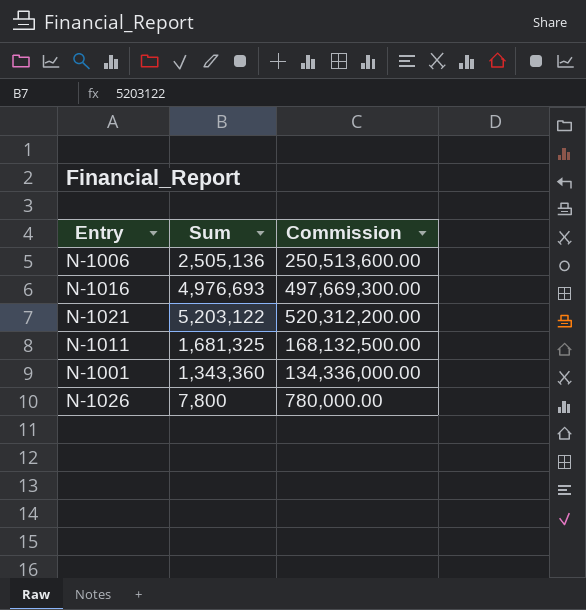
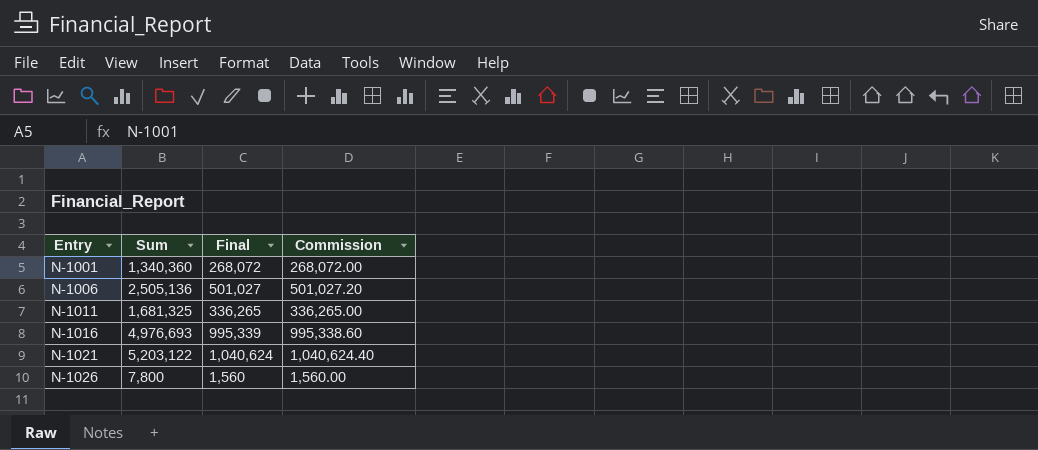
row order: none -> Entry ascending
column Final | formula: none -> [Sum] * 0.2
column Commission | formula: [Sum] * 100 -> [Sum] * 0.2
N-1001 | Sum: 1,343,360 -> 1,340,360

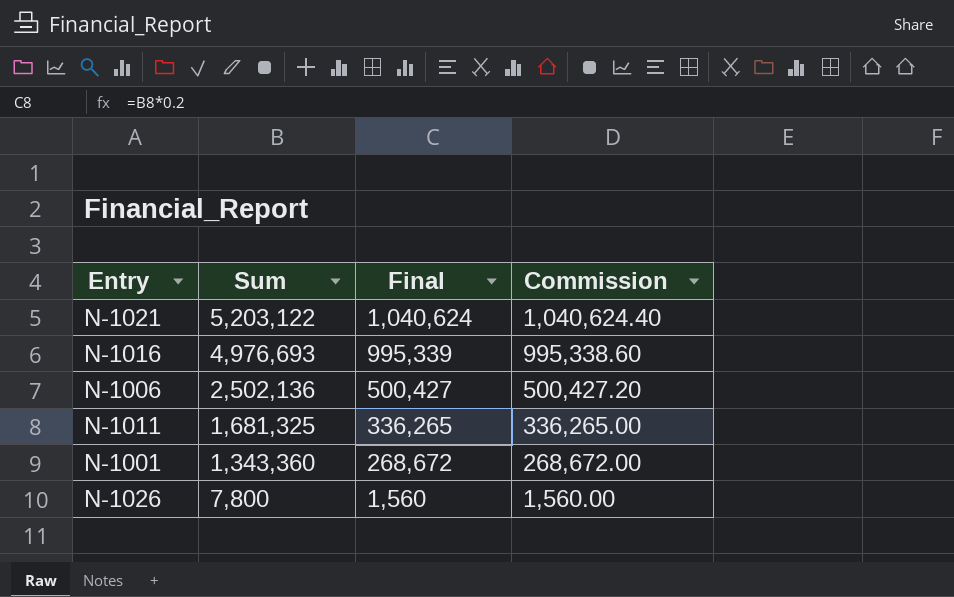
row order: Entry ascending -> Sum descending
N-1006 | Sum: 2,505,136 -> 2,502,136
N-1006 | Final: 501,027 -> 500,427
N-1006 | Commission: 501,027.20 -> 500,427.20
N-1001 | Sum: 1,340,360 -> 1,343,360
N-1001 | Final: 268,072 -> 268,672
N-1001 | Commission: 268,072.00 -> 268,672.00

